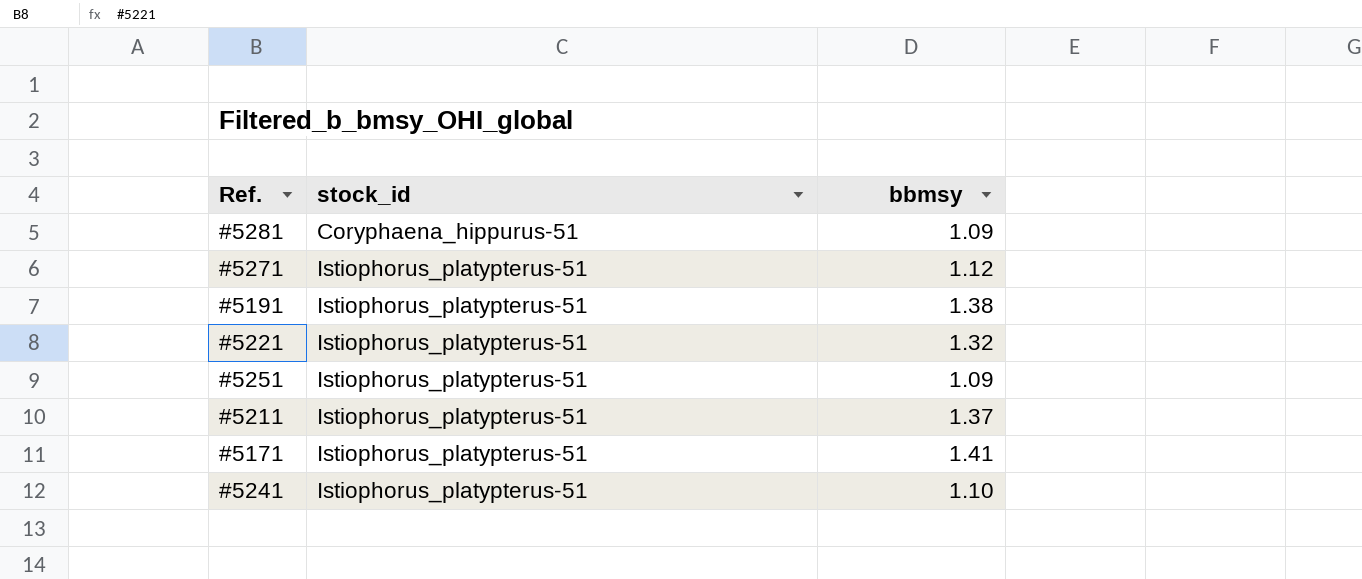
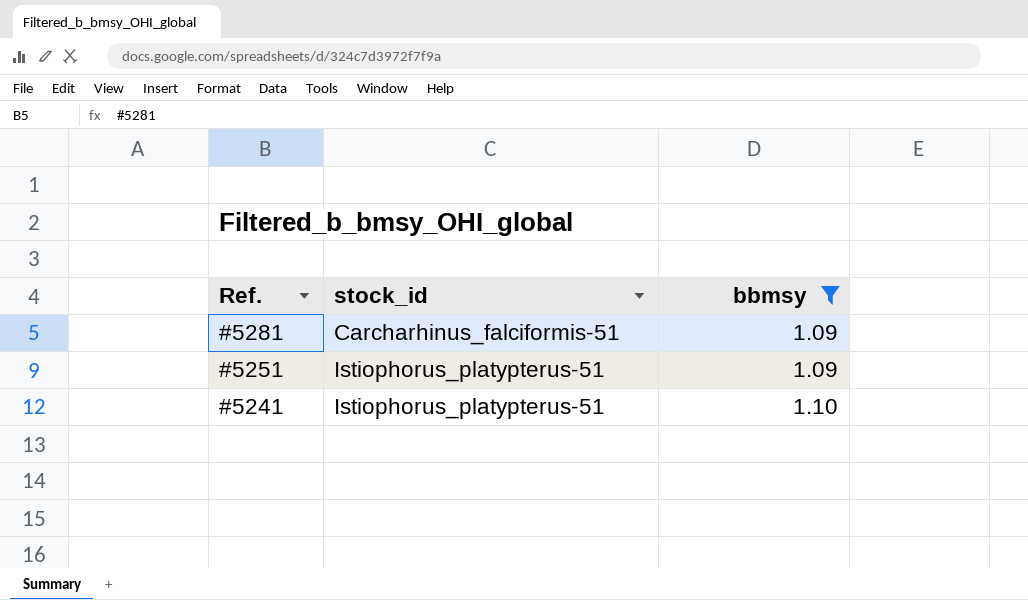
filter: none -> bbmsy <= 1.10
#5281 | stock_id: Coryphaena_hippurus-51 -> Carcharhinus_falciformis-51

